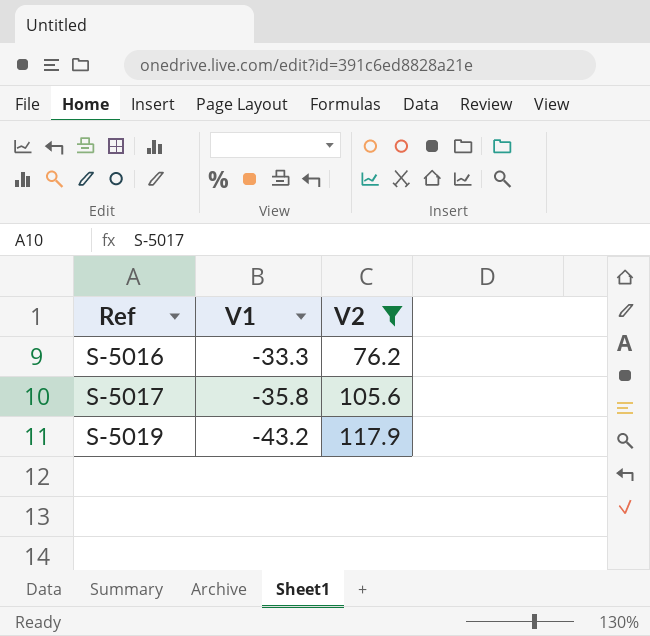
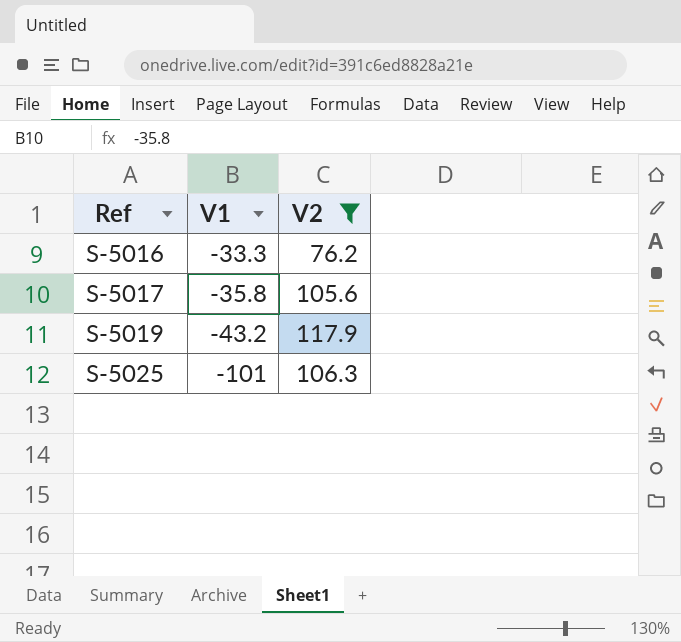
row S-5025: none -> -101 | 106.3

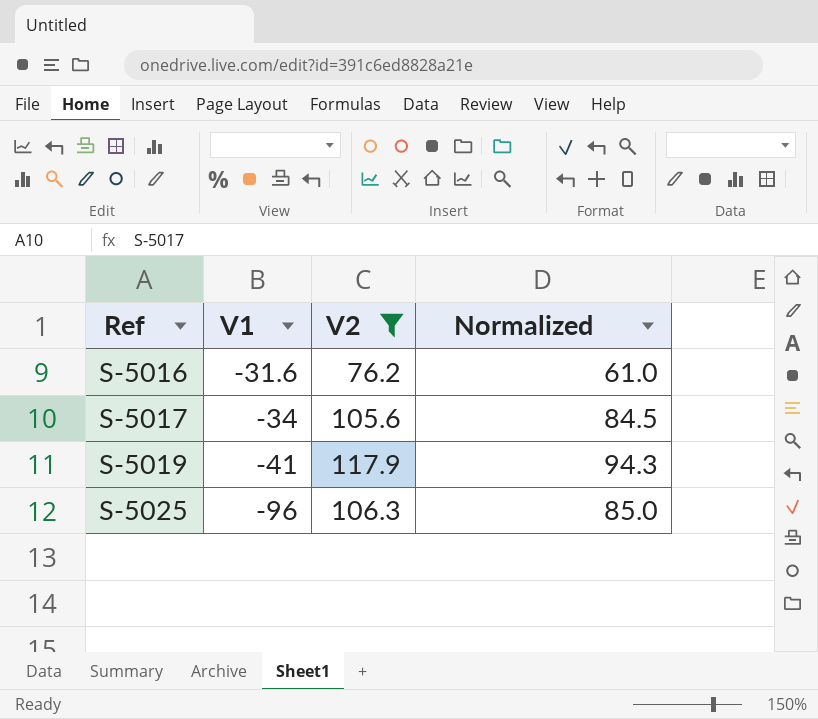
column Normalized | formula: none -> [V2] * 0.8
S-5016 | V1: -33.3 -> -31.6
S-5017 | V1: -35.8 -> -34
S-5019 | V1: -43.2 -> -41
S-5025 | V1: -101 -> -96

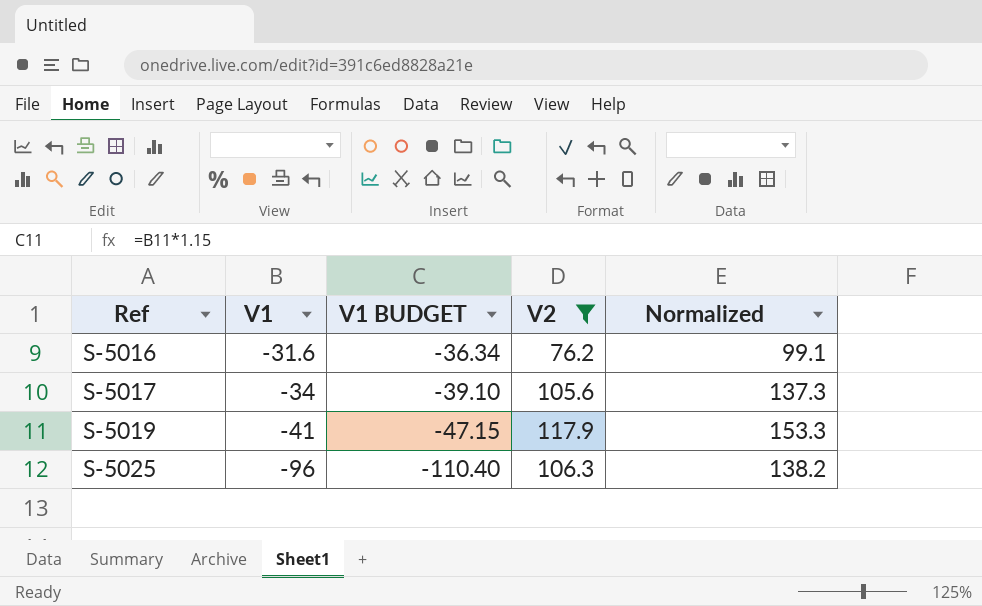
column V1 BUDGET | formula: none -> [V1] * 1.15
column Normalized | formula: [V2] * 0.8 -> [V2] * 1.3

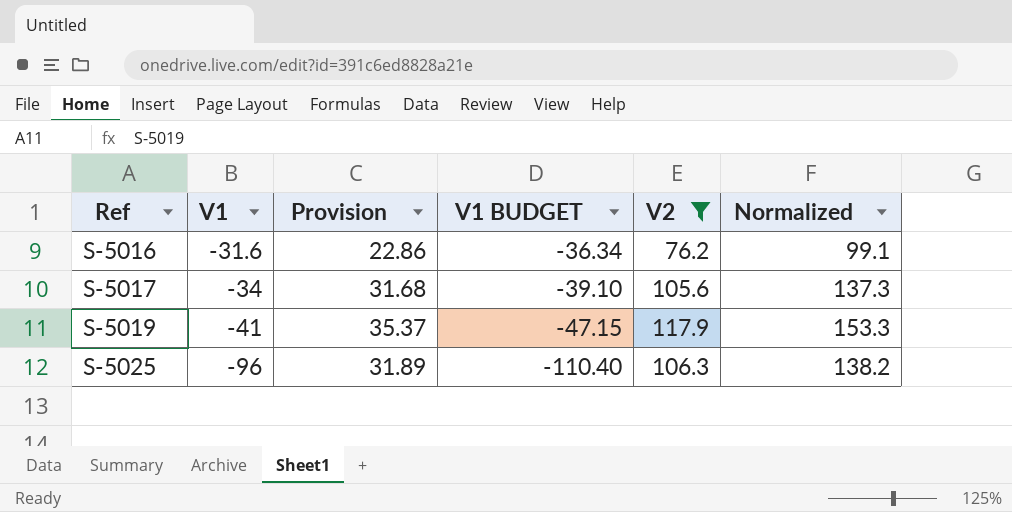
column Provision | formula: none -> [V2] * 0.3

